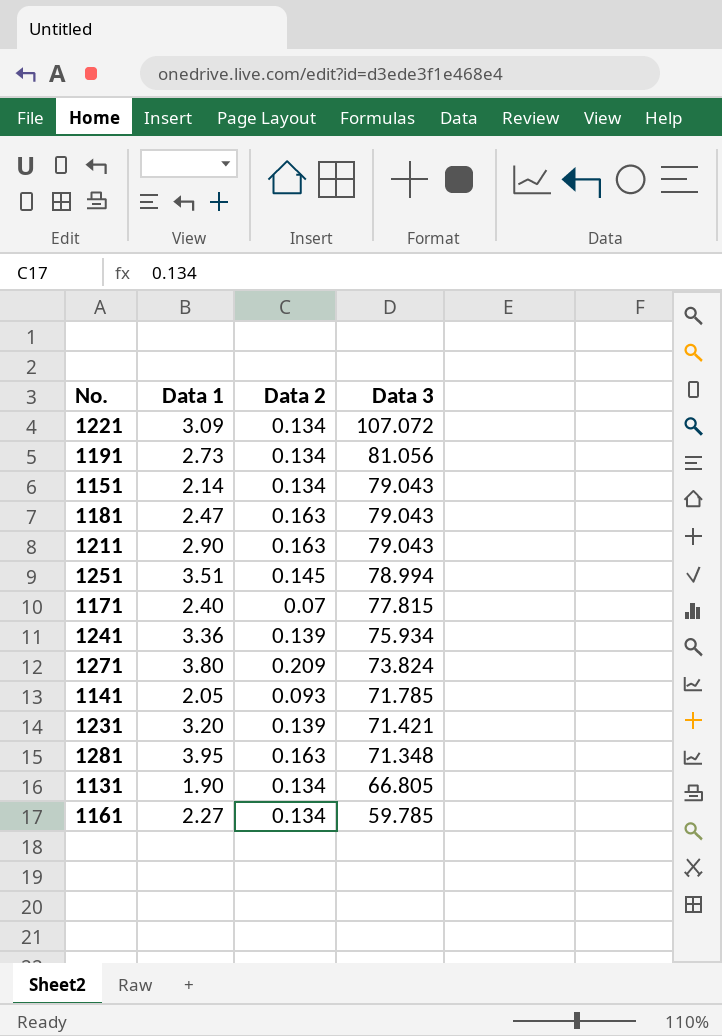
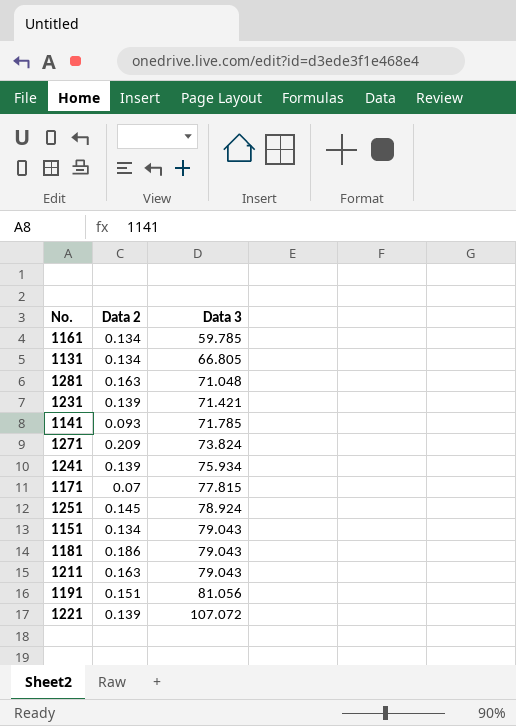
row order: Data 3 descending -> Data 3 ascending
column Data 1 | position: 2 -> none
1281 | Data 3: 71.348 -> 71.048
1251 | Data 3: 78.994 -> 78.924
1181 | Data 2: 0.163 -> 0.186
1191 | Data 2: 0.134 -> 0.151
1221 | Data 2: 0.134 -> 0.139

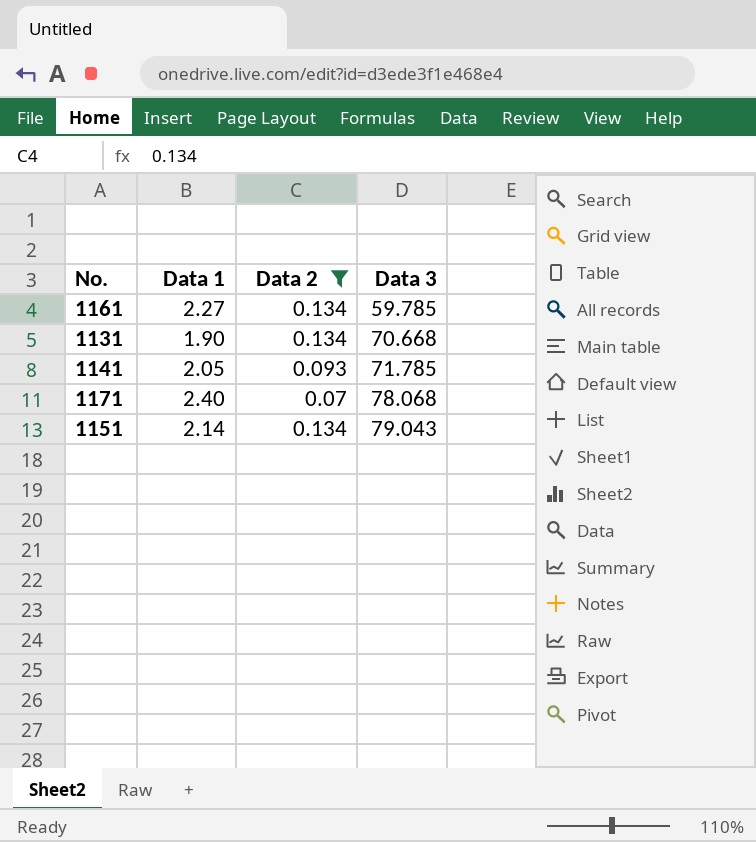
filter: none -> Data 2 <= 0.134
column Data 1 | position: none -> 2
1131 | Data 3: 66.805 -> 70.668
1171 | Data 3: 77.815 -> 78.068

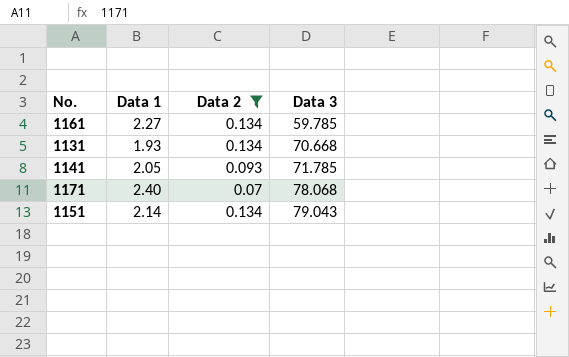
1131 | Data 1: 1.90 -> 1.93

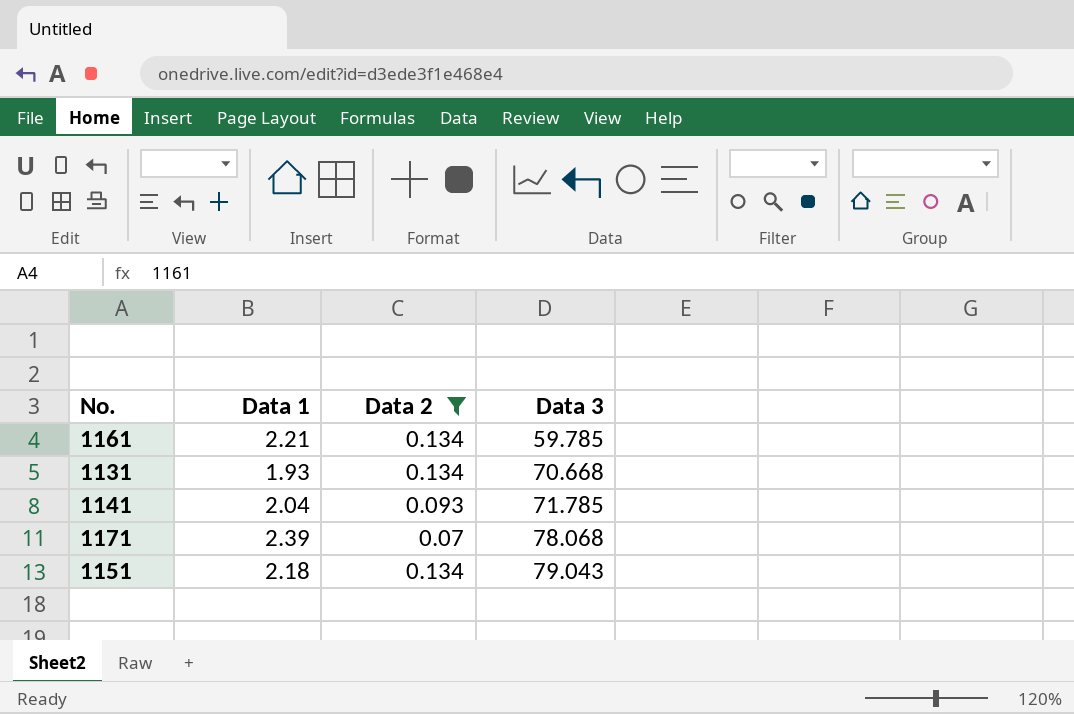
1161 | Data 1: 2.27 -> 2.21
1141 | Data 1: 2.05 -> 2.04
1171 | Data 1: 2.40 -> 2.39
1151 | Data 1: 2.14 -> 2.18

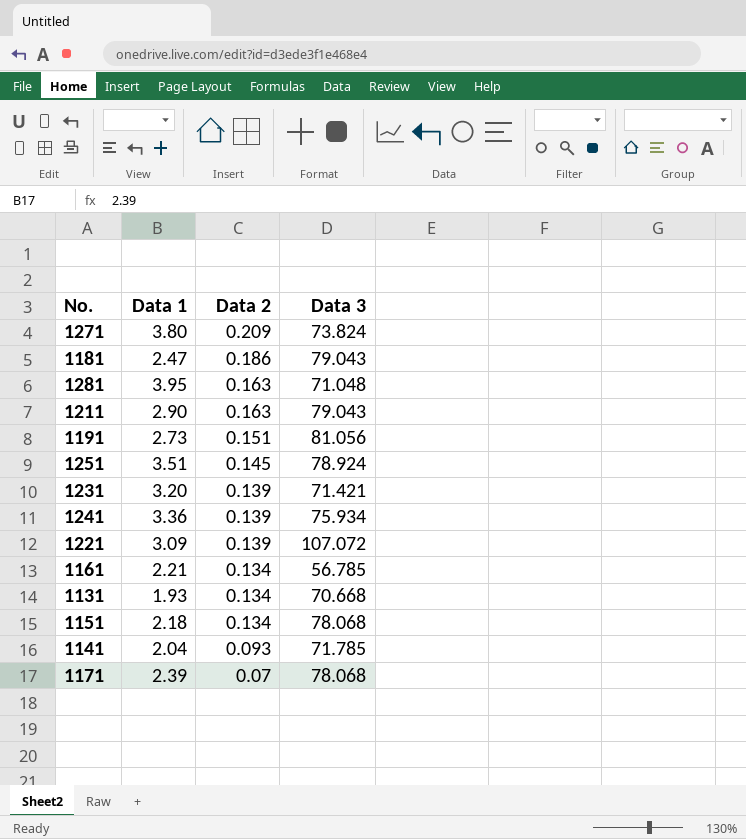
filter: Data 2 <= 0.134 -> none
row order: Data 3 ascending -> Data 2 descending
1161 | Data 3: 59.785 -> 56.785
1151 | Data 3: 79.043 -> 78.068

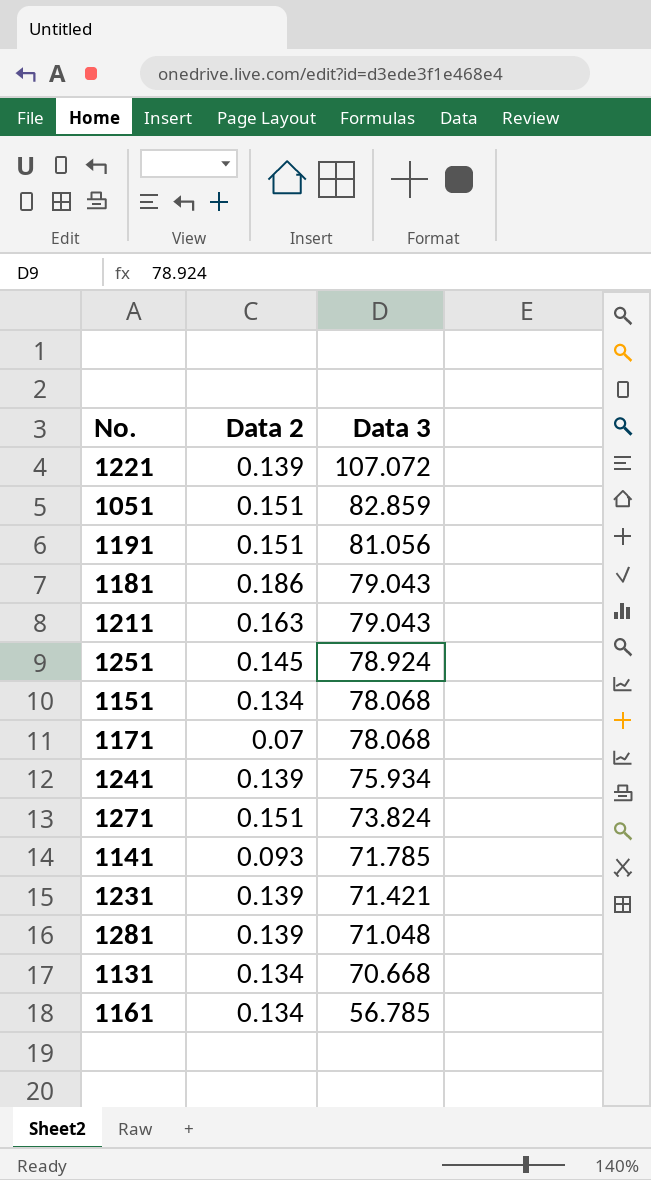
row order: Data 2 descending -> Data 3 descending
column Data 1 | position: 2 -> none
row 1051: none -> 0.151 | 82.859
1271 | Data 2: 0.209 -> 0.151
1281 | Data 2: 0.163 -> 0.139

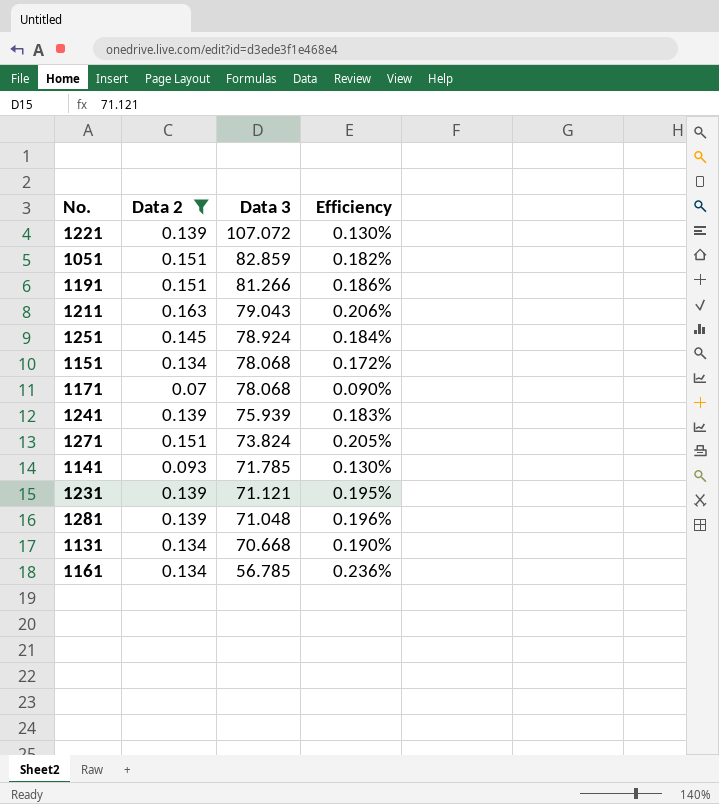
filter: none -> Data 2 != 0.186
column Efficiency | formula: none -> [Data 2] / [Data 3]
1191 | Data 3: 81.056 -> 81.266
1241 | Data 3: 75.934 -> 75.939
1231 | Data 3: 71.421 -> 71.121

